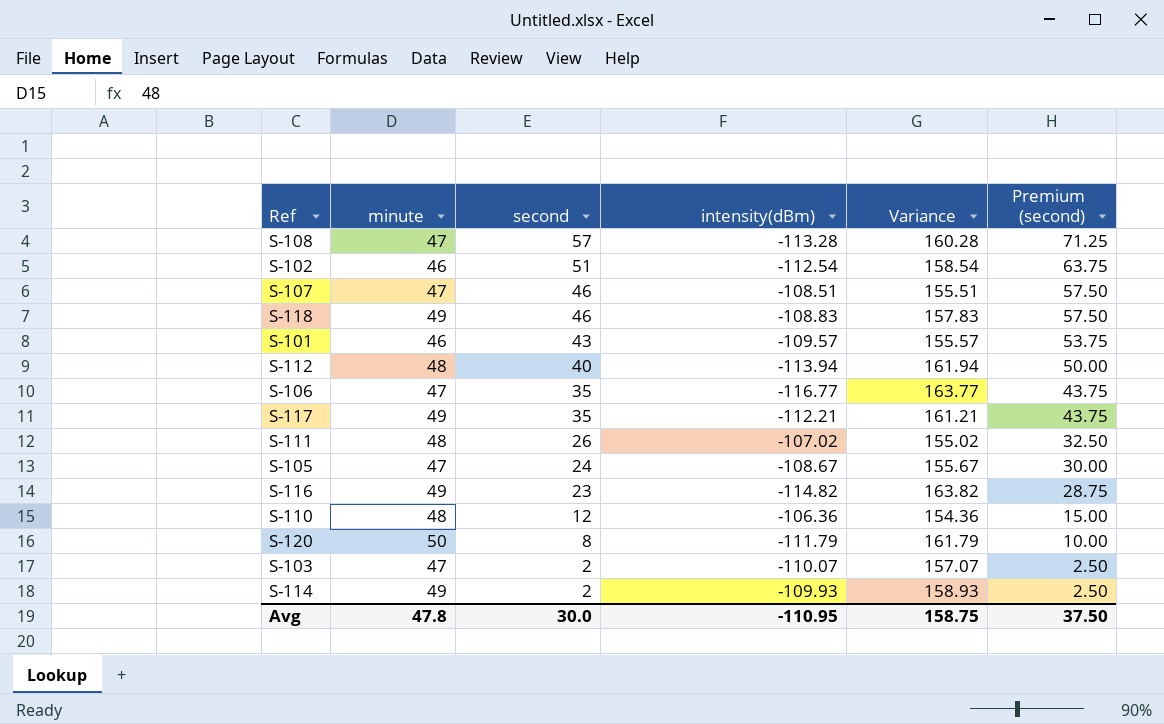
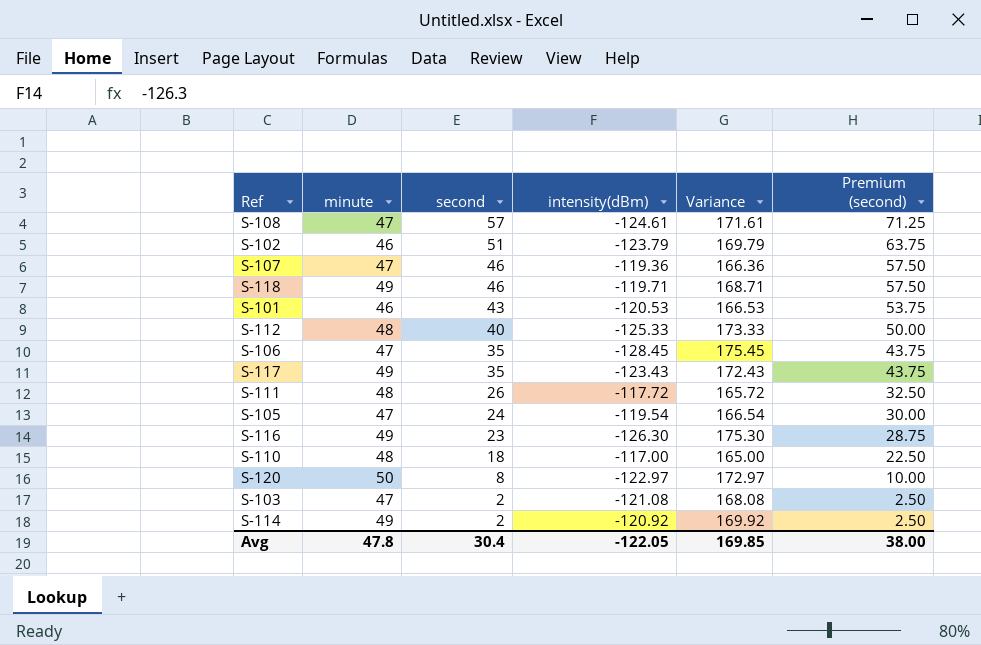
S-108 | intensity(dBm): -113.28 -> -124.61
S-108 | Variance: 160.28 -> 171.61
S-102 | intensity(dBm): -112.54 -> -123.79
S-102 | Variance: 158.54 -> 169.79
S-107 | intensity(dBm): -108.51 -> -119.36
S-107 | Variance: 155.51 -> 166.36
S-118 | intensity(dBm): -108.83 -> -119.71
S-118 | Variance: 157.83 -> 168.71
S-101 | intensity(dBm): -109.57 -> -120.53
S-101 | Variance: 155.57 -> 166.53
S-112 | intensity(dBm): -113.94 -> -125.33
S-112 | Variance: 161.94 -> 173.33
S-106 | intensity(dBm): -116.77 -> -128.45
S-106 | Variance: 163.77 -> 175.45
S-117 | intensity(dBm): -112.21 -> -123.43
S-117 | Variance: 161.21 -> 172.43
S-111 | intensity(dBm): -107.02 -> -117.72
S-111 | Variance: 155.02 -> 165.72
S-105 | intensity(dBm): -108.67 -> -119.54
S-105 | Variance: 155.67 -> 166.54
S-116 | intensity(dBm): -114.82 -> -126.30
S-116 | Variance: 163.82 -> 175.30
S-110 | second: 12 -> 18
S-110 | intensity(dBm): -106.36 -> -117.00
S-110 | Variance: 154.36 -> 165.00
S-110 | Premium (second): 15.00 -> 22.50
S-120 | intensity(dBm): -111.79 -> -122.97
S-120 | Variance: 161.79 -> 172.97
S-103 | intensity(dBm): -110.07 -> -121.08
S-103 | Variance: 157.07 -> 168.08
S-114 | intensity(dBm): -109.93 -> -120.92
S-114 | Variance: 158.93 -> 169.92
Avg | second: 30.0 -> 30.4
Avg | intensity(dBm): -110.95 -> -122.05
Avg | Variance: 158.75 -> 169.85
Avg | Premium (second): 37.50 -> 38.00

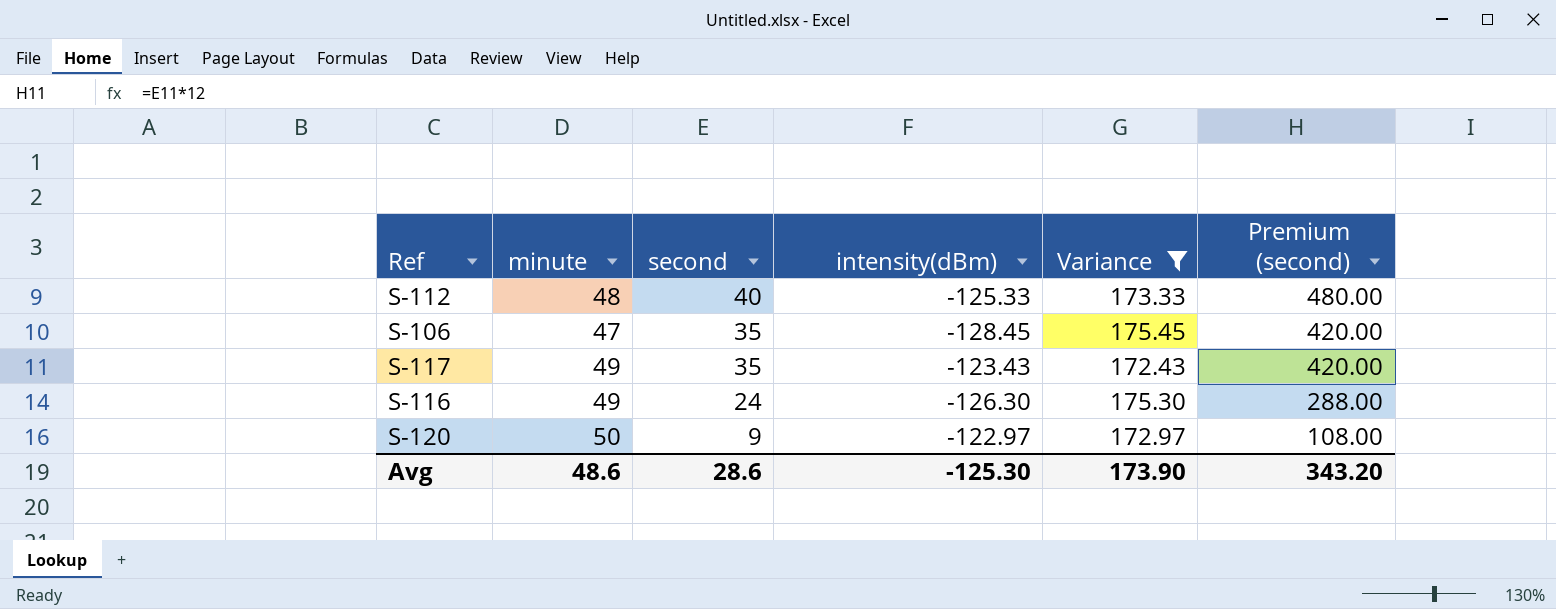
filter: none -> Variance >= 172.43
column Premium (second) | formula: [second] * 1.25 -> [second] * 12
S-116 | second: 23 -> 24
S-120 | second: 8 -> 9
Avg | minute: 47.8 -> 48.6
Avg | second: 30.4 -> 28.6
Avg | intensity(dBm): -122.05 -> -125.30
Avg | Variance: 169.85 -> 173.90
Avg | Premium (second): 38.00 -> 343.20

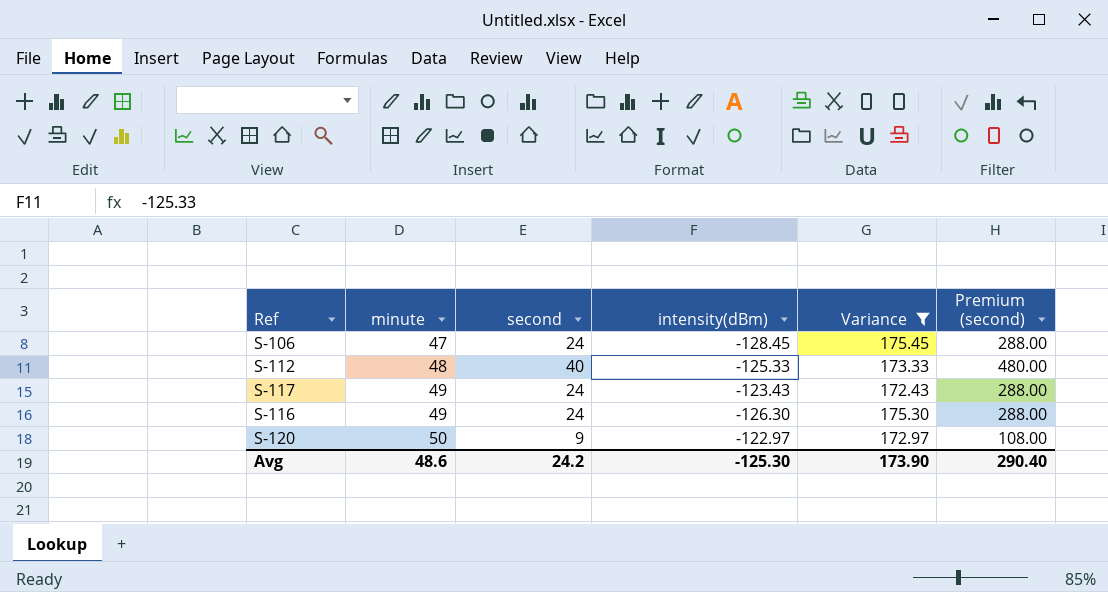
row order: second descending -> minute ascending
S-106 | second: 35 -> 24
S-106 | Premium (second): 420.00 -> 288.00
S-117 | second: 35 -> 24
S-117 | Premium (second): 420.00 -> 288.00
Avg | second: 28.6 -> 24.2
Avg | Premium (second): 343.20 -> 290.40

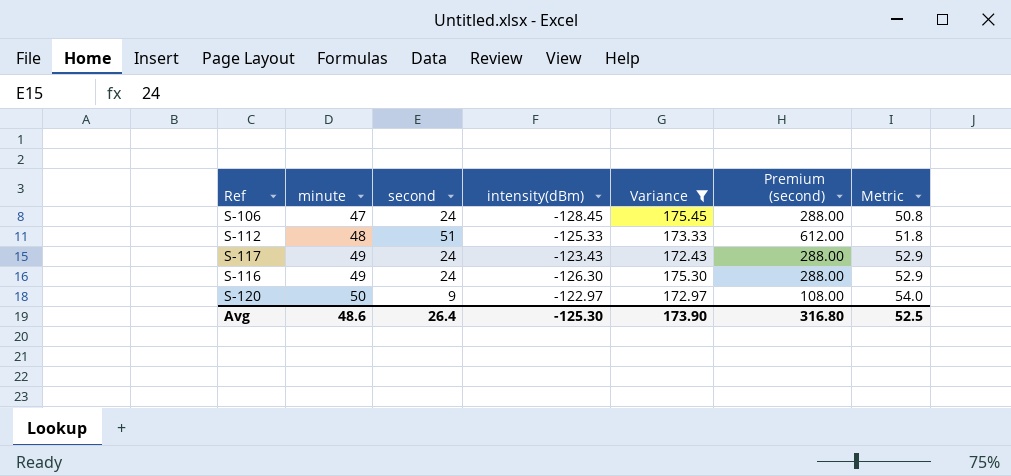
column Metric | formula: none -> [minute] * 1.08
S-112 | second: 40 -> 51
S-112 | Premium (second): 480.00 -> 612.00
Avg | second: 24.2 -> 26.4
Avg | Premium (second): 290.40 -> 316.80

